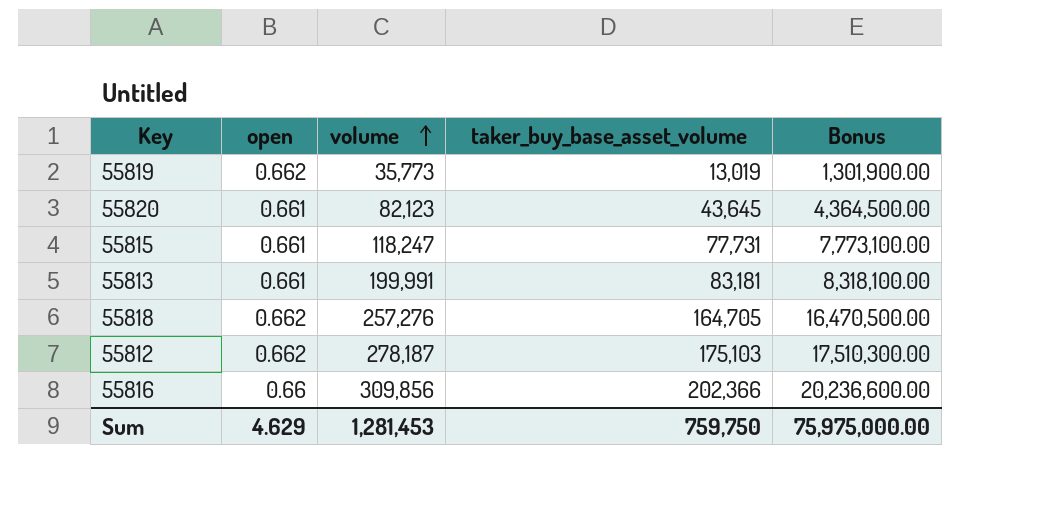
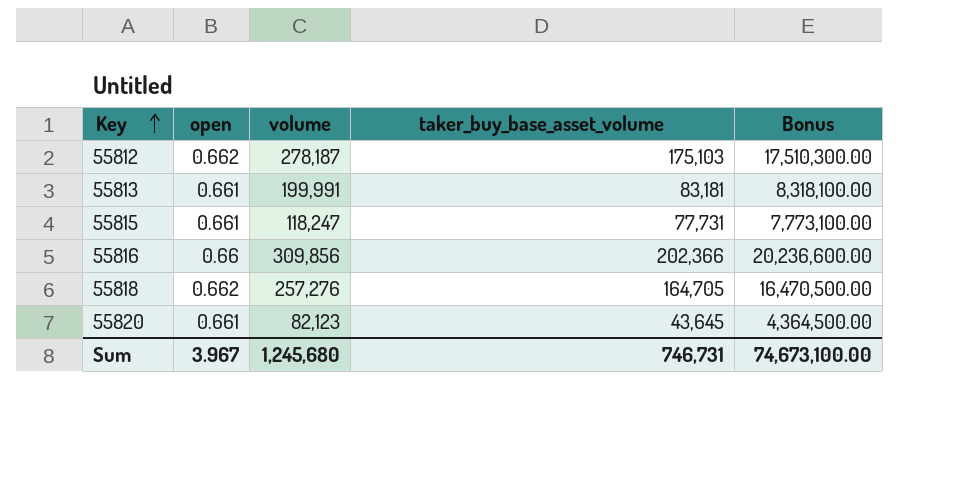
row order: volume ascending -> Key ascending
row 55819: 0.662 | 35,773 | 13,019 | 1,301,900.00 -> none
Sum | open: 4.629 -> 3.967
Sum | volume: 1,281,453 -> 1,245,680
Sum | taker_buy_base_asset_volume: 759,750 -> 746,731
Sum | Bonus: 75,975,000.00 -> 74,673,100.00

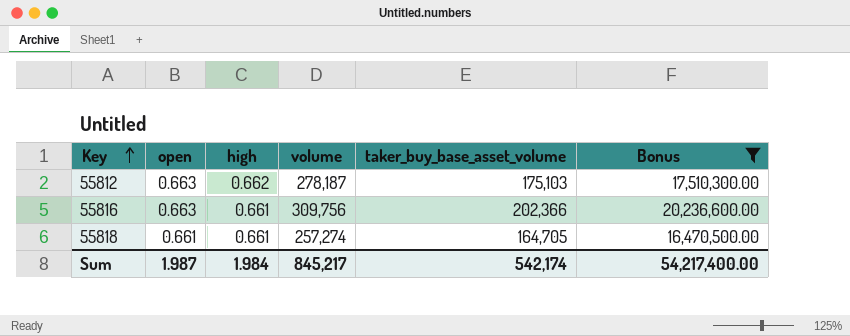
filter: none -> Bonus >= 16,470,500.00
column high | position: none -> 3
55812 | open: 0.662 -> 0.663
55816 | open: 0.66 -> 0.663
55816 | volume: 309,856 -> 309,756
55818 | open: 0.662 -> 0.661
55818 | volume: 257,276 -> 257,274
Sum | open: 3.967 -> 1.987
Sum | volume: 1,245,680 -> 845,217
Sum | taker_buy_base_asset_volume: 746,731 -> 542,174
Sum | Bonus: 74,673,100.00 -> 54,217,400.00

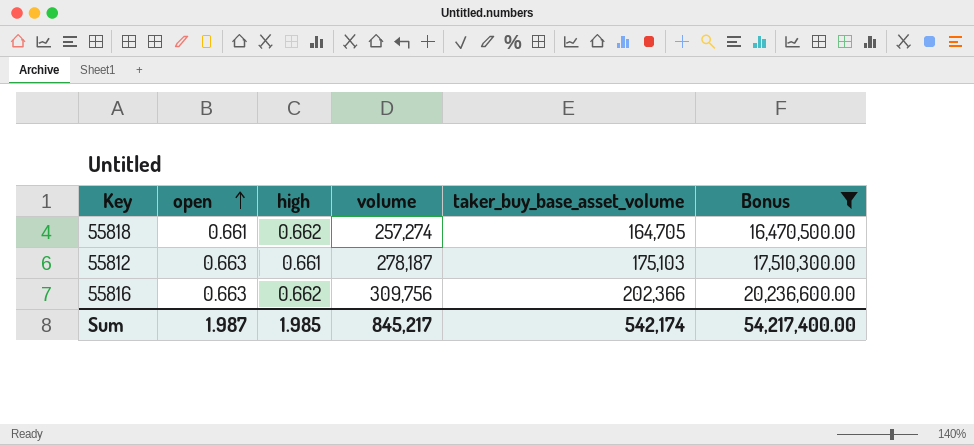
row order: Key ascending -> open ascending
55818 | high: 0.661 -> 0.662
55812 | high: 0.662 -> 0.661
55816 | high: 0.661 -> 0.662
Sum | high: 1.984 -> 1.985

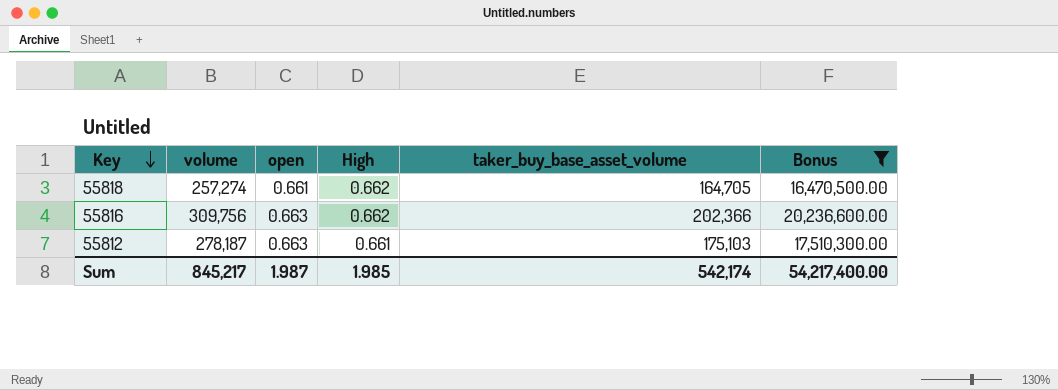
row order: open ascending -> Key descending
column volume | position: 4 -> 2
column name: high -> High

